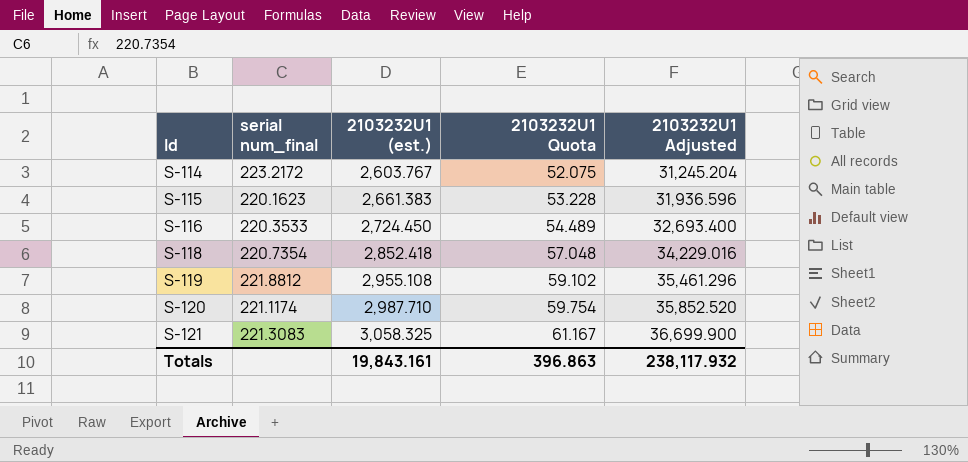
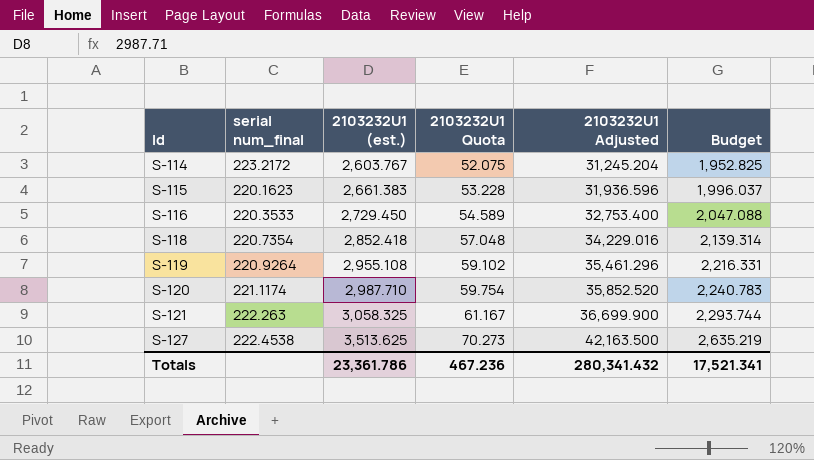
column Budget | formula: none -> [2103232U1 (est.)] * 0.75
S-116 | 2103232U1 (est.): 2,724.450 -> 2,729.450
S-116 | 2103232U1 Quota: 54.489 -> 54.589
S-116 | 2103232U1 Adjusted: 32,693.400 -> 32,753.400
S-119 | serial num_final: 221.8812 -> 220.9264
S-121 | serial num_final: 221.3083 -> 222.263
row S-127: none -> 222.4538 | 3,513.625 | 70.273 | 42,163.500 | 2,635.219
Totals | 2103232U1 (est.): 19,843.161 -> 23,361.786
Totals | 2103232U1 Quota: 396.863 -> 467.236
Totals | 2103232U1 Adjusted: 238,117.932 -> 280,341.432

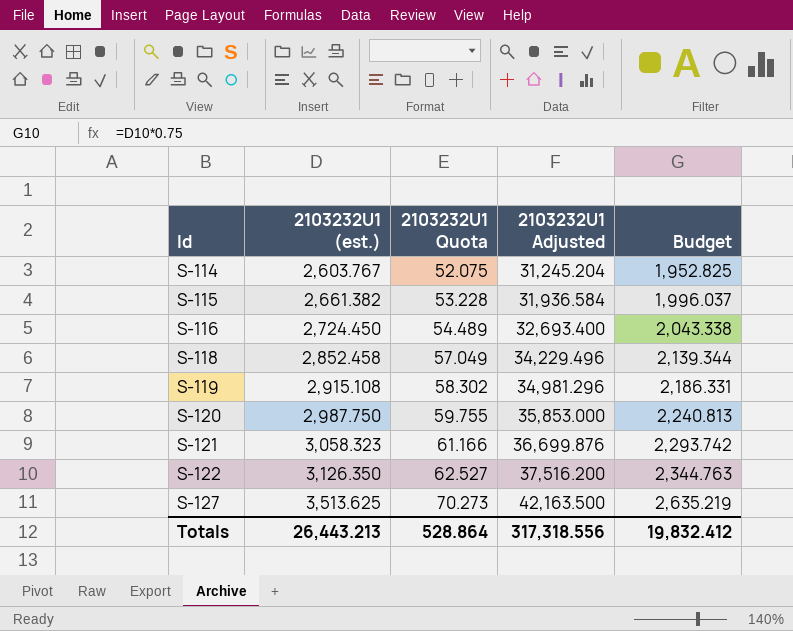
column serial num_final | position: 2 -> none
S-115 | 2103232U1 (est.): 2,661.383 -> 2,661.382
S-115 | 2103232U1 Adjusted: 31,936.596 -> 31,936.584
S-116 | 2103232U1 (est.): 2,729.450 -> 2,724.450
S-116 | 2103232U1 Quota: 54.589 -> 54.489
S-116 | 2103232U1 Adjusted: 32,753.400 -> 32,693.400
S-116 | Budget: 2,047.088 -> 2,043.338
S-118 | 2103232U1 (est.): 2,852.418 -> 2,852.458
S-118 | 2103232U1 Quota: 57.048 -> 57.049
S-118 | 2103232U1 Adjusted: 34,229.016 -> 34,229.496
S-118 | Budget: 2,139.314 -> 2,139.344
S-119 | 2103232U1 (est.): 2,955.108 -> 2,915.108
S-119 | 2103232U1 Quota: 59.102 -> 58.302
S-119 | 2103232U1 Adjusted: 35,461.296 -> 34,981.296
S-119 | Budget: 2,216.331 -> 2,186.331
S-120 | 2103232U1 (est.): 2,987.710 -> 2,987.750
S-120 | 2103232U1 Quota: 59.754 -> 59.755
S-120 | 2103232U1 Adjusted: 35,852.520 -> 35,853.000
S-120 | Budget: 2,240.783 -> 2,240.813
S-121 | 2103232U1 (est.): 3,058.325 -> 3,058.323
S-121 | 2103232U1 Quota: 61.167 -> 61.166
S-121 | 2103232U1 Adjusted: 36,699.900 -> 36,699.876
S-121 | Budget: 2,293.744 -> 2,293.742
row S-122: none -> 3,126.350 | 62.527 | 37,516.200 | 2,344.763
Totals | 2103232U1 (est.): 23,361.786 -> 26,443.213
Totals | 2103232U1 Quota: 467.236 -> 528.864
Totals | 2103232U1 Adjusted: 280,341.432 -> 317,318.556
Totals | Budget: 17,521.341 -> 19,832.412

